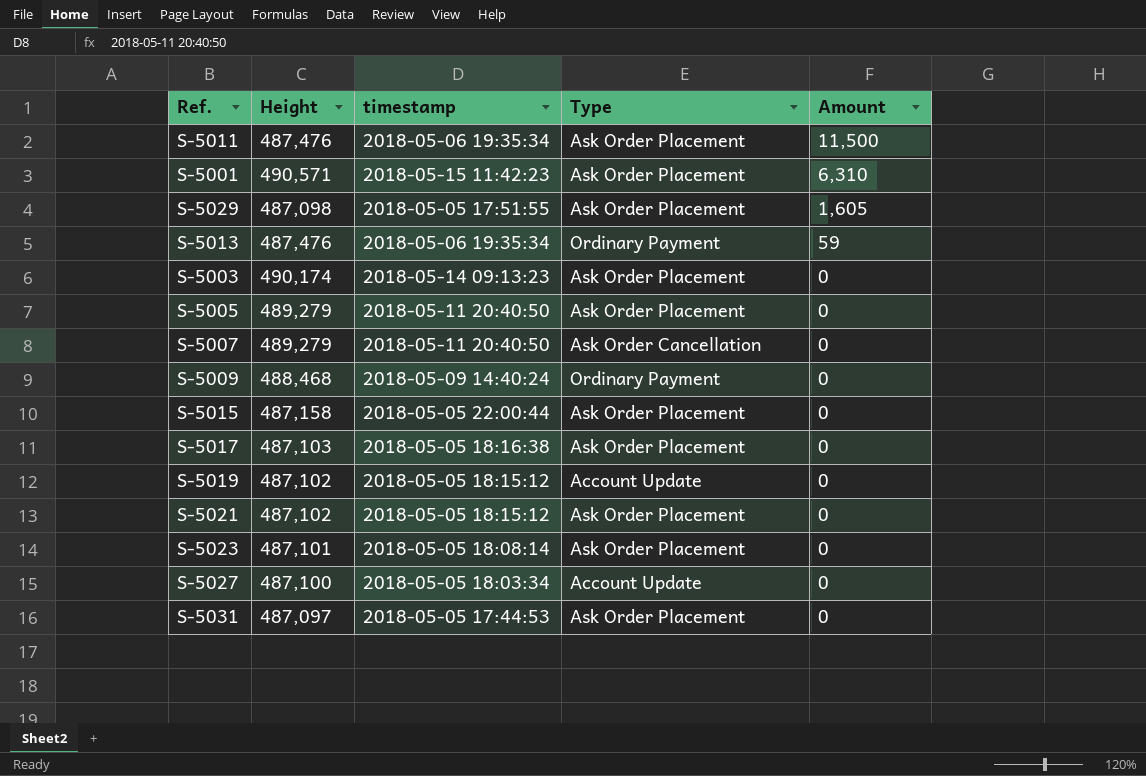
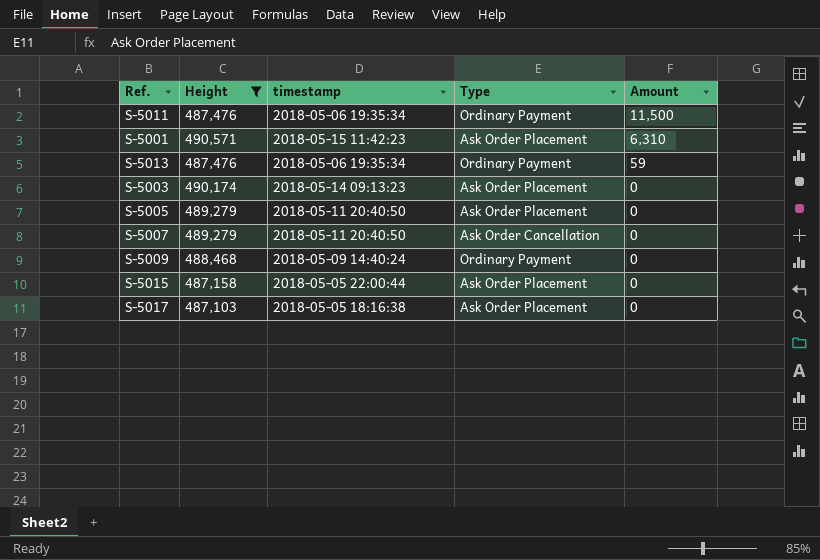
filter: none -> Height >= 487,103
S-5011 | Type: Ask Order Placement -> Ordinary Payment

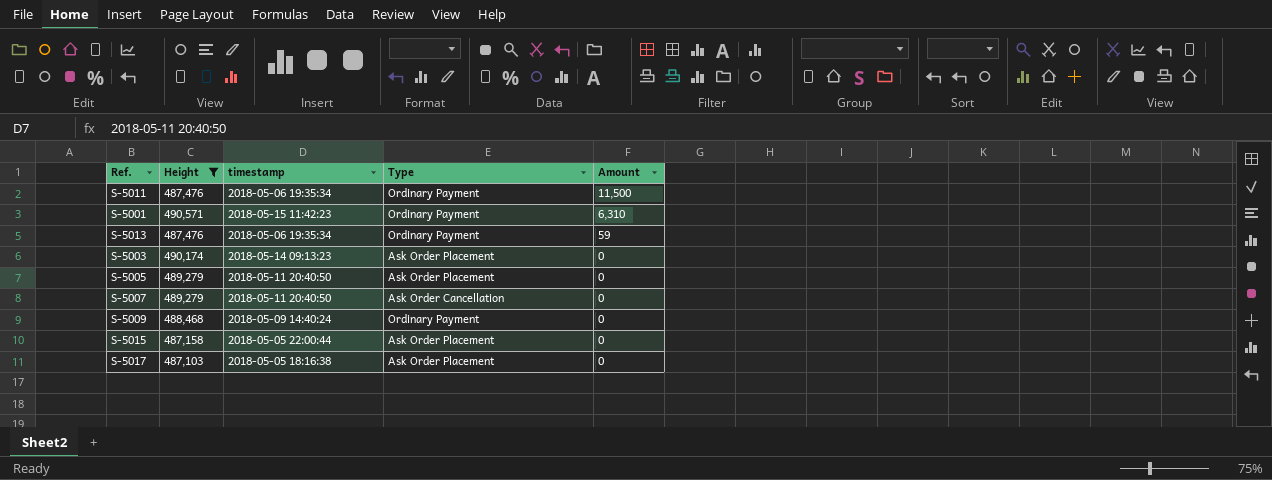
S-5001 | Type: Ask Order Placement -> Ordinary Payment

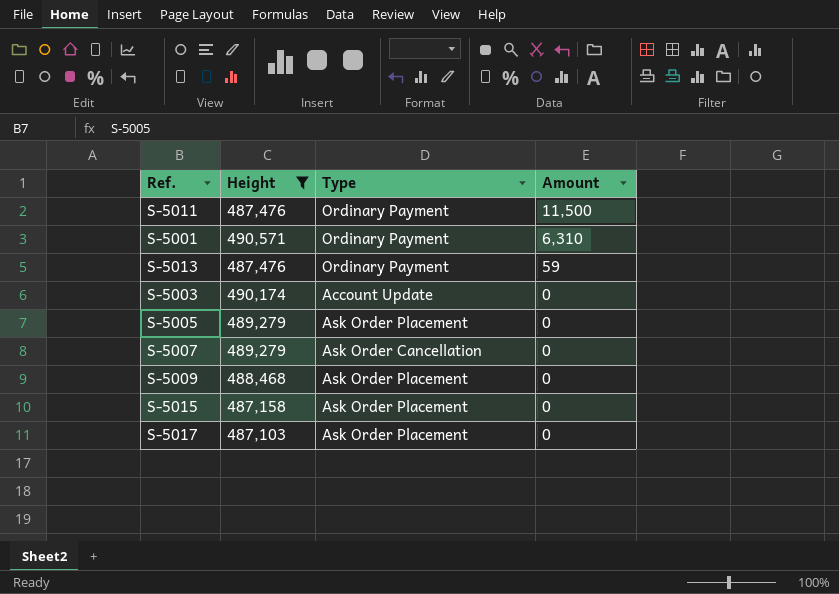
column timestamp | position: 3 -> none
S-5003 | Type: Ask Order Placement -> Account Update
S-5009 | Type: Ordinary Payment -> Ask Order Placement

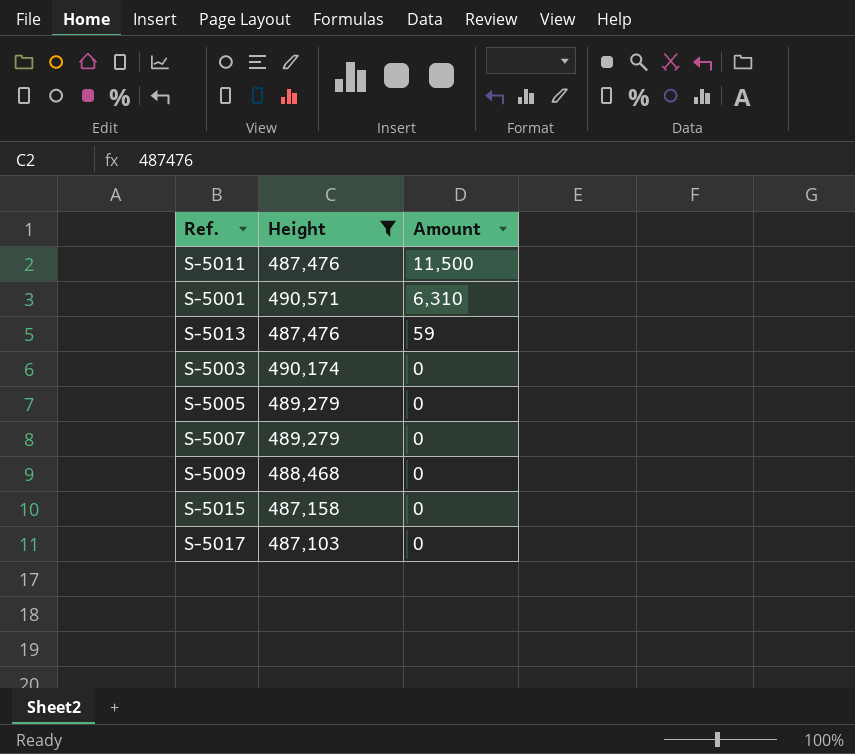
column Type | position: 3 -> none

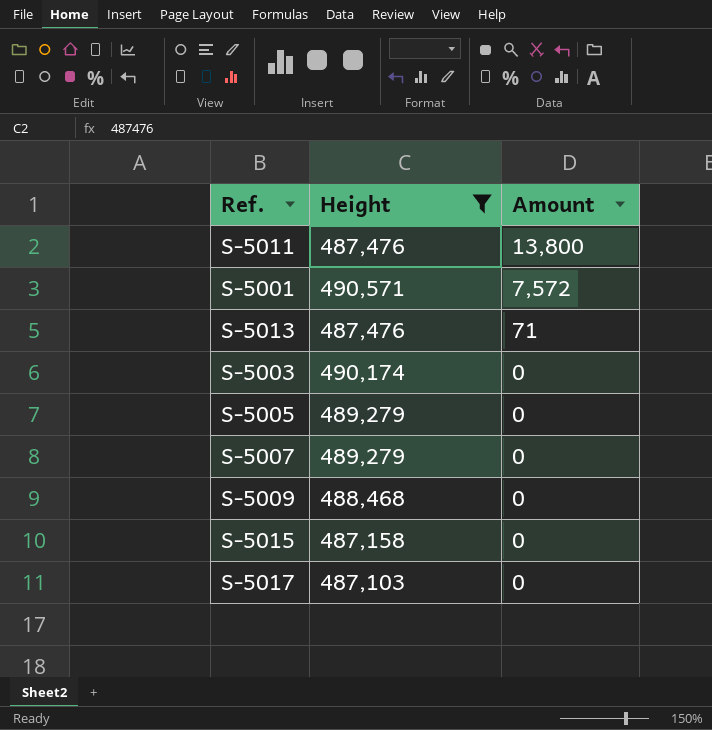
S-5011 | Amount: 11,500 -> 13,800
S-5001 | Amount: 6,310 -> 7,572
S-5013 | Amount: 59 -> 71

